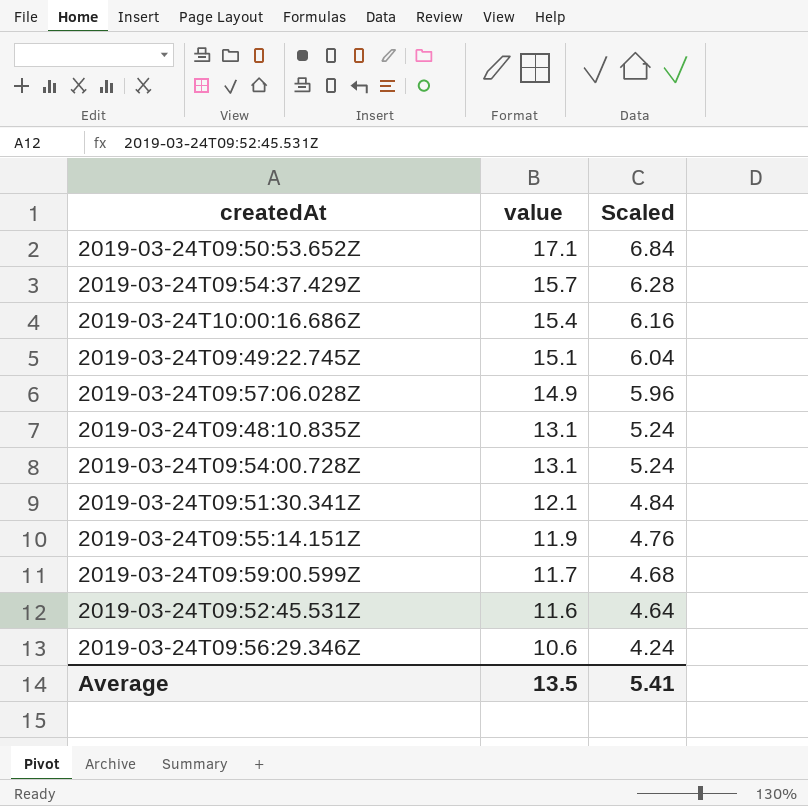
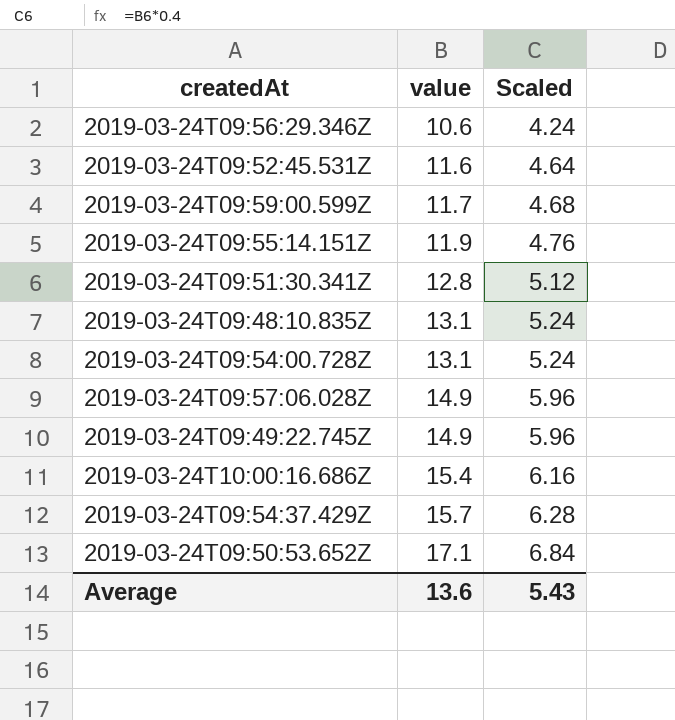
row order: value descending -> value ascending
2019-03-24T09:51:30.341Z | value: 12.1 -> 12.8
2019-03-24T09:51:30.341Z | Scaled: 4.84 -> 5.12
2019-03-24T09:49:22.745Z | value: 15.1 -> 14.9
2019-03-24T09:49:22.745Z | Scaled: 6.04 -> 5.96
Average | value: 13.5 -> 13.6
Average | Scaled: 5.41 -> 5.43

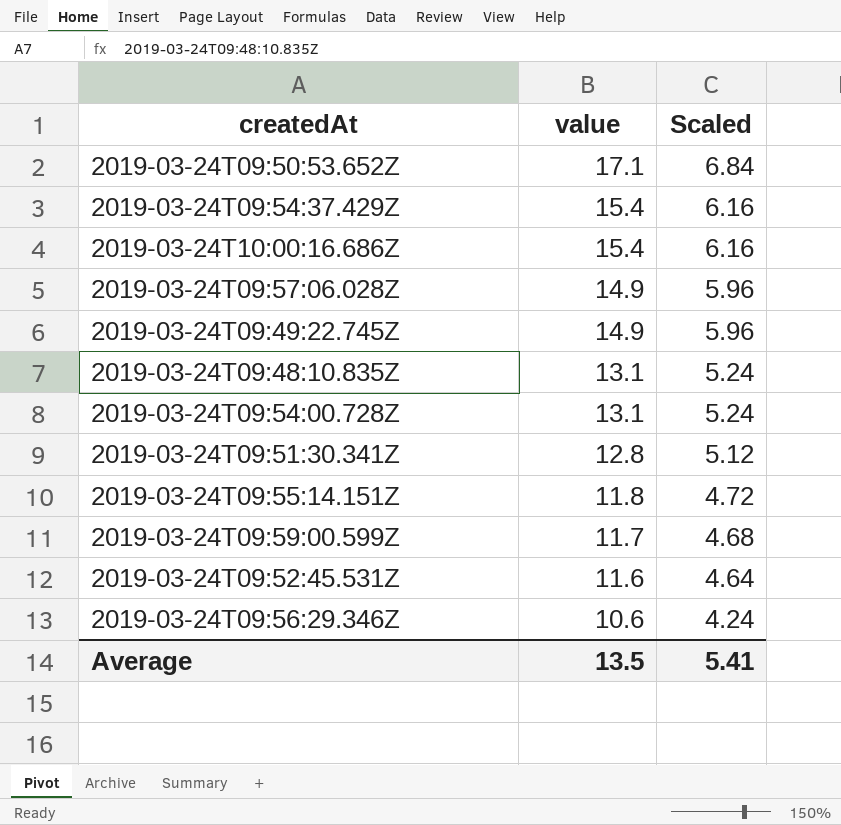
row order: value ascending -> value descending
2019-03-24T09:54:37.429Z | value: 15.7 -> 15.4
2019-03-24T09:54:37.429Z | Scaled: 6.28 -> 6.16
2019-03-24T09:55:14.151Z | value: 11.9 -> 11.8
2019-03-24T09:55:14.151Z | Scaled: 4.76 -> 4.72
Average | value: 13.6 -> 13.5
Average | Scaled: 5.43 -> 5.41

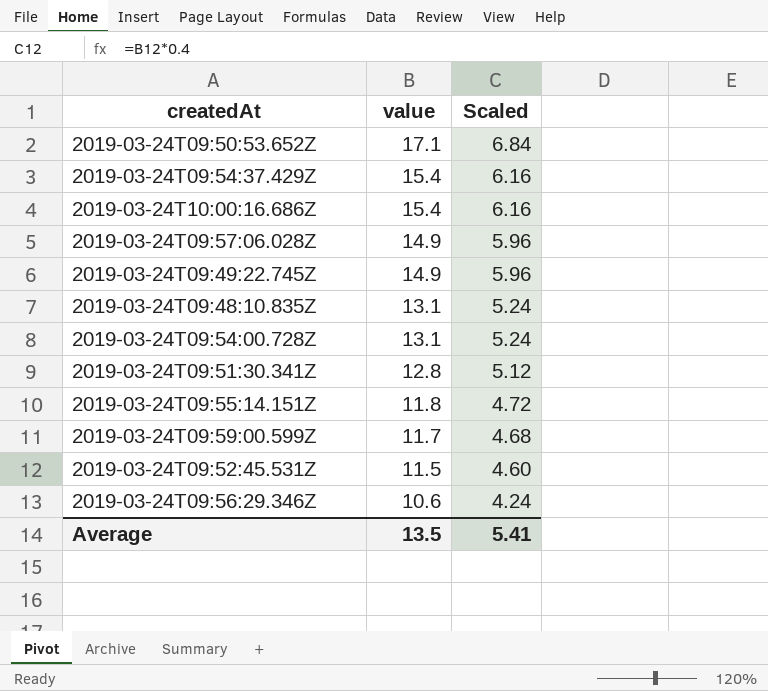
2019-03-24T09:52:45.531Z | value: 11.6 -> 11.5
2019-03-24T09:52:45.531Z | Scaled: 4.64 -> 4.60

